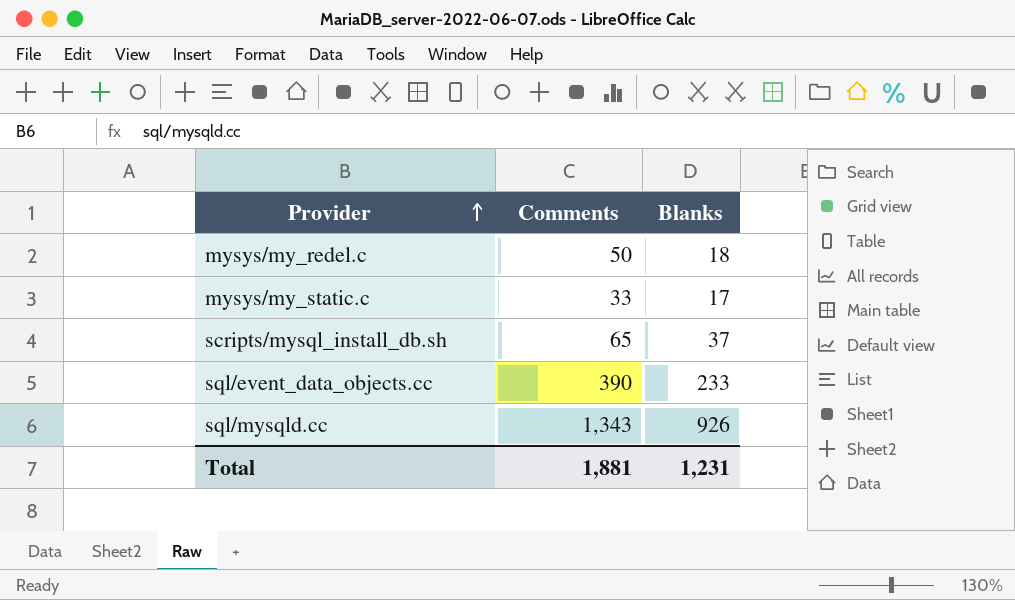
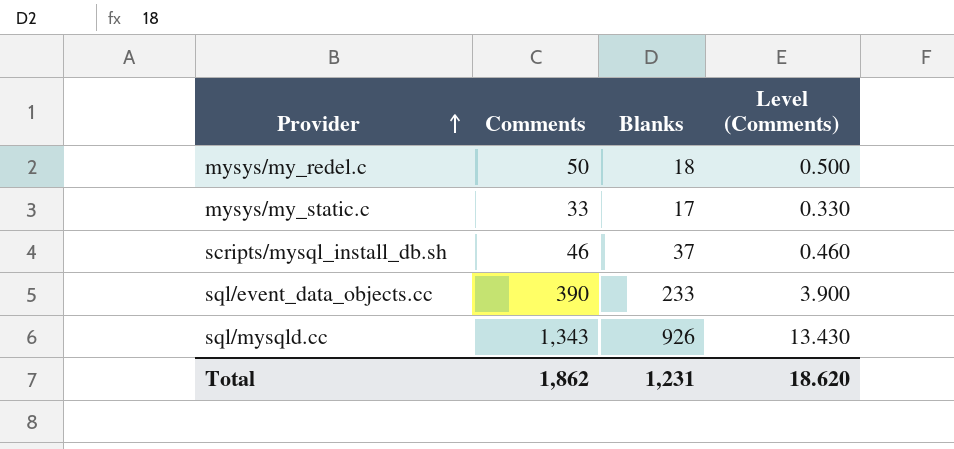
column Level (Comments) | formula: none -> [Comments] * 0.01
scripts/mysql_install_db.sh | Comments: 65 -> 46
Total | Comments: 1,881 -> 1,862

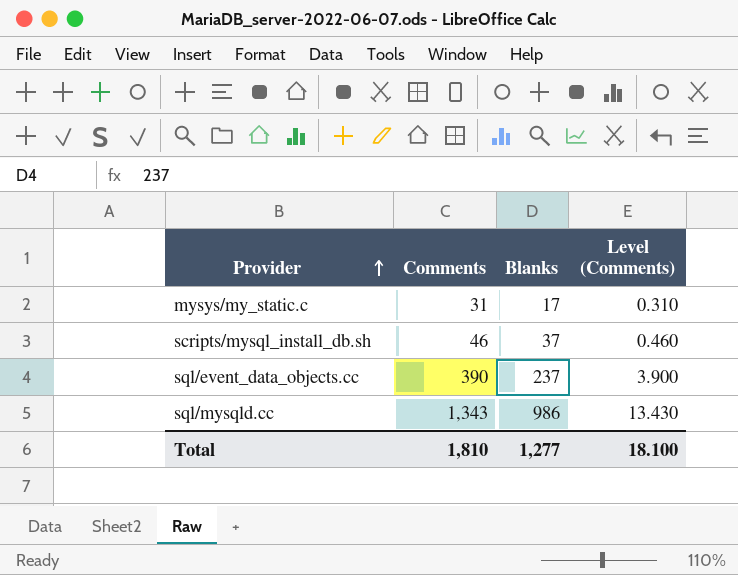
row mysys/my_redel.c: 50 | 18 | 0.500 -> none
mysys/my_static.c | Comments: 33 -> 31
mysys/my_static.c | Level (Comments): 0.330 -> 0.310
sql/event_data_objects.cc | Blanks: 233 -> 237
sql/mysqld.cc | Blanks: 926 -> 986
Total | Comments: 1,862 -> 1,810
Total | Blanks: 1,231 -> 1,277
Total | Level (Comments): 18.620 -> 18.100

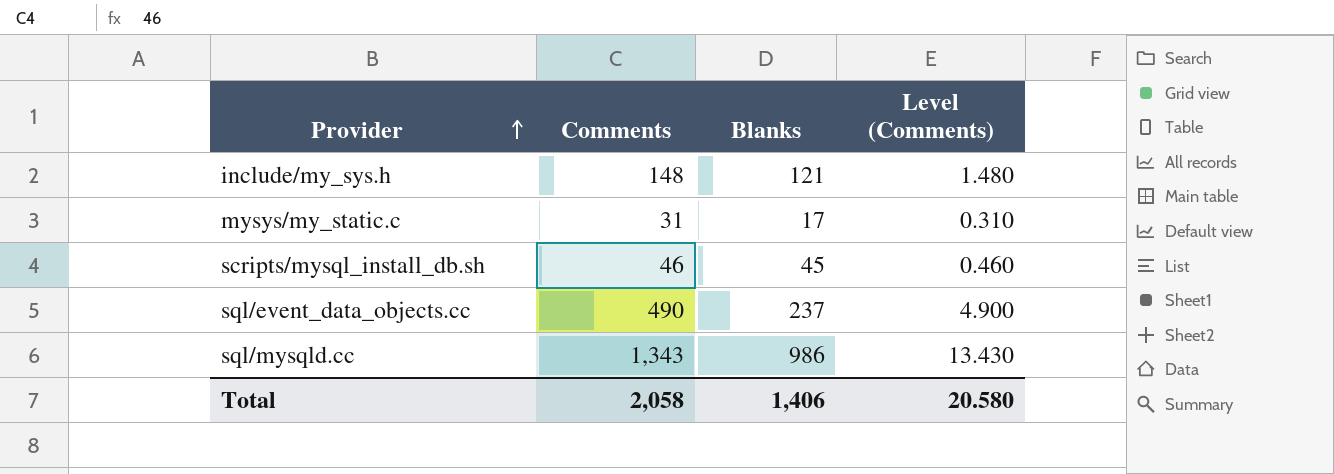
row include/my_sys.h: none -> 148 | 121 | 1.480
scripts/mysql_install_db.sh | Blanks: 37 -> 45
sql/event_data_objects.cc | Comments: 390 -> 490
sql/event_data_objects.cc | Level (Comments): 3.900 -> 4.900
Total | Comments: 1,810 -> 2,058
Total | Blanks: 1,277 -> 1,406
Total | Level (Comments): 18.100 -> 20.580

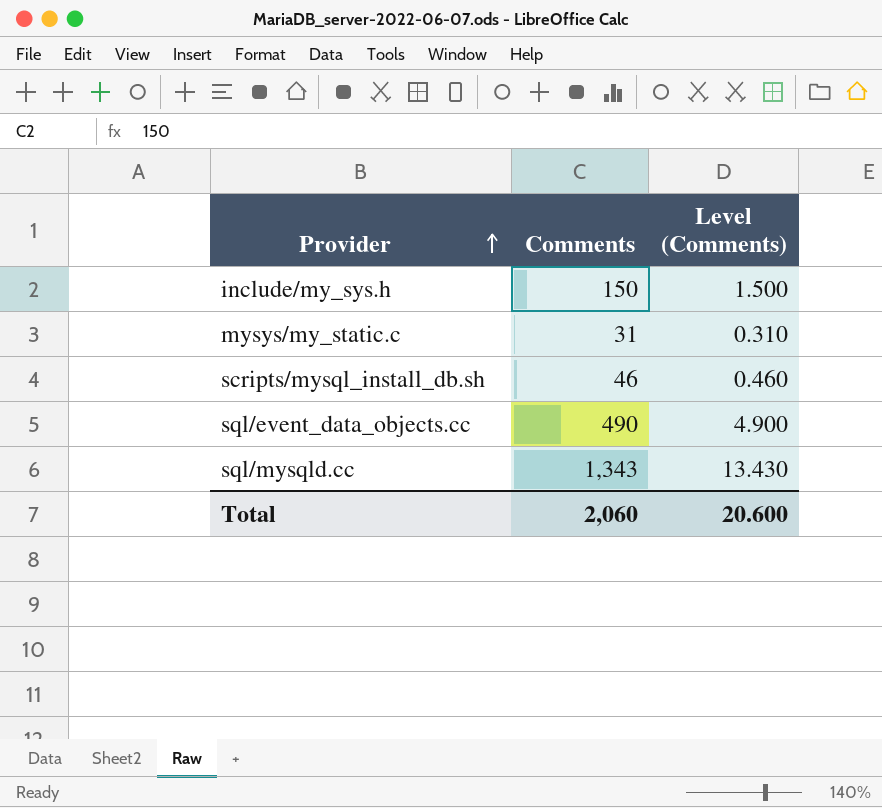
column Blanks | position: 3 -> none
include/my_sys.h | Comments: 148 -> 150
include/my_sys.h | Level (Comments): 1.480 -> 1.500
Total | Comments: 2,058 -> 2,060
Total | Level (Comments): 20.580 -> 20.600

